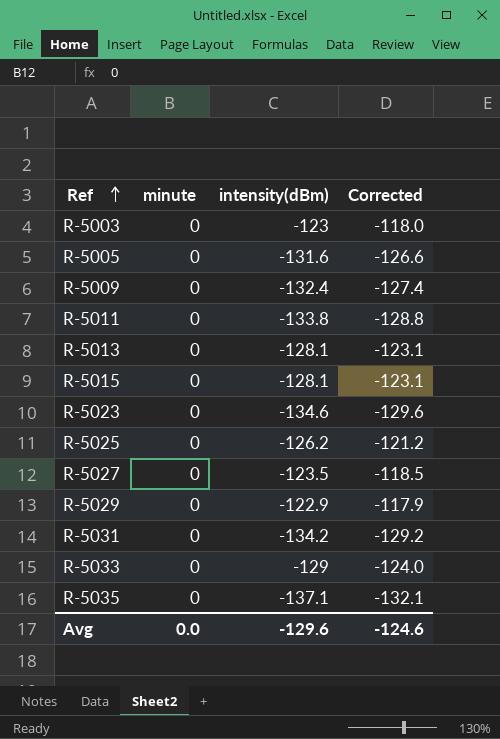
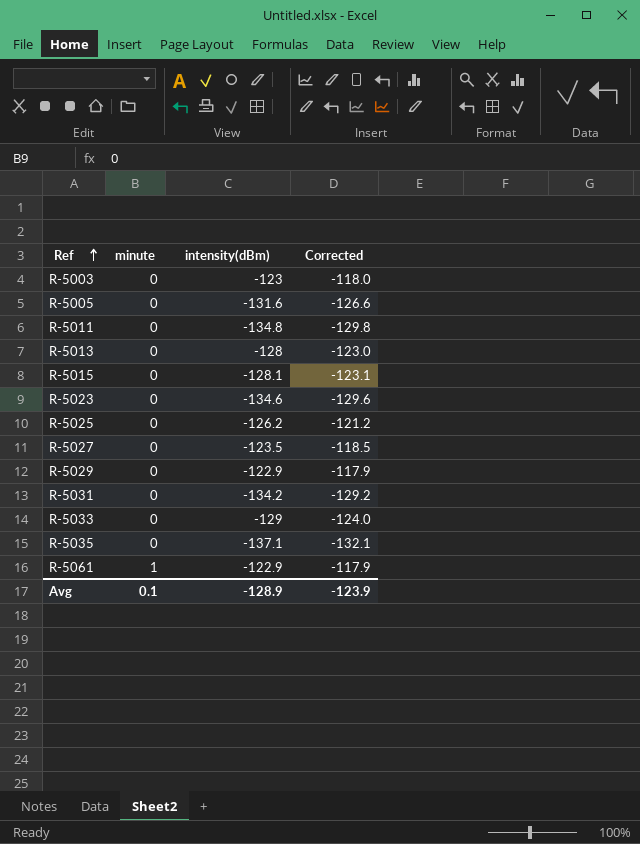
row R-5009: 0 | -132.4 | -127.4 -> none
R-5011 | intensity(dBm): -133.8 -> -134.8
R-5011 | Corrected: -128.8 -> -129.8
R-5013 | intensity(dBm): -128.1 -> -128
R-5013 | Corrected: -123.1 -> -123.0
row R-5061: none -> 1 | -122.9 | -117.9
Avg | minute: 0.0 -> 0.1
Avg | intensity(dBm): -129.6 -> -128.9
Avg | Corrected: -124.6 -> -123.9

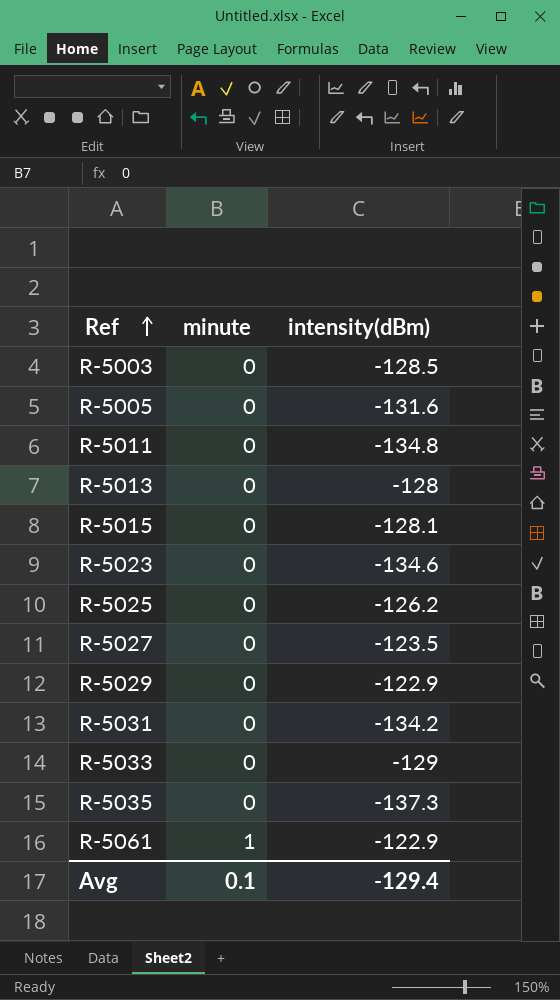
column Corrected | formula: [intensity(dBm)] + 5 -> none
R-5003 | intensity(dBm): -123 -> -128.5
R-5035 | intensity(dBm): -137.1 -> -137.3
Avg | intensity(dBm): -128.9 -> -129.4

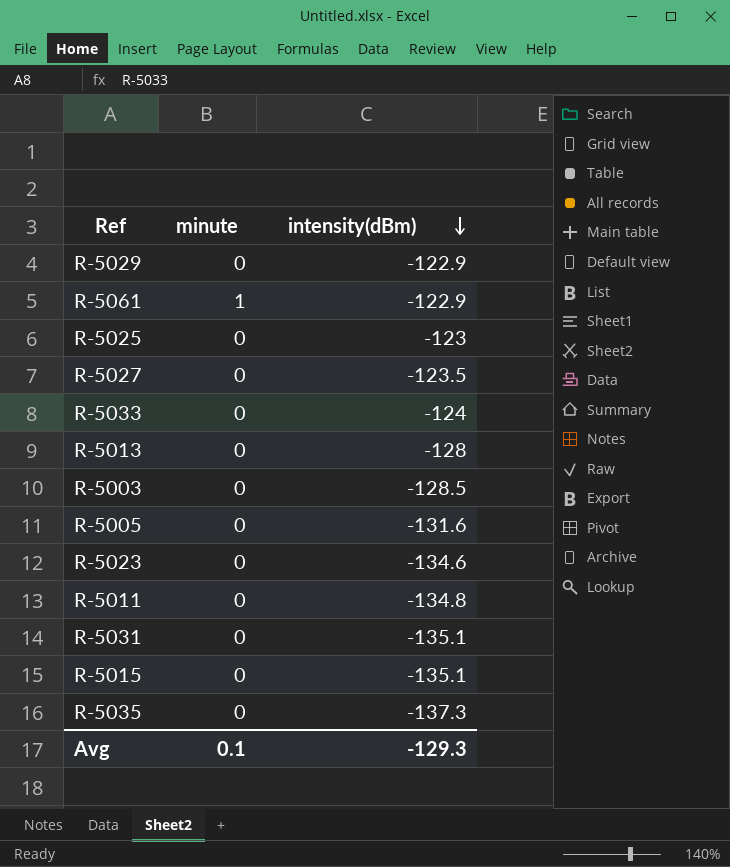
row order: Ref ascending -> intensity(dBm) descending
R-5025 | intensity(dBm): -126.2 -> -123
R-5033 | intensity(dBm): -129 -> -124
R-5031 | intensity(dBm): -134.2 -> -135.1
R-5015 | intensity(dBm): -128.1 -> -135.1
Avg | intensity(dBm): -129.4 -> -129.3

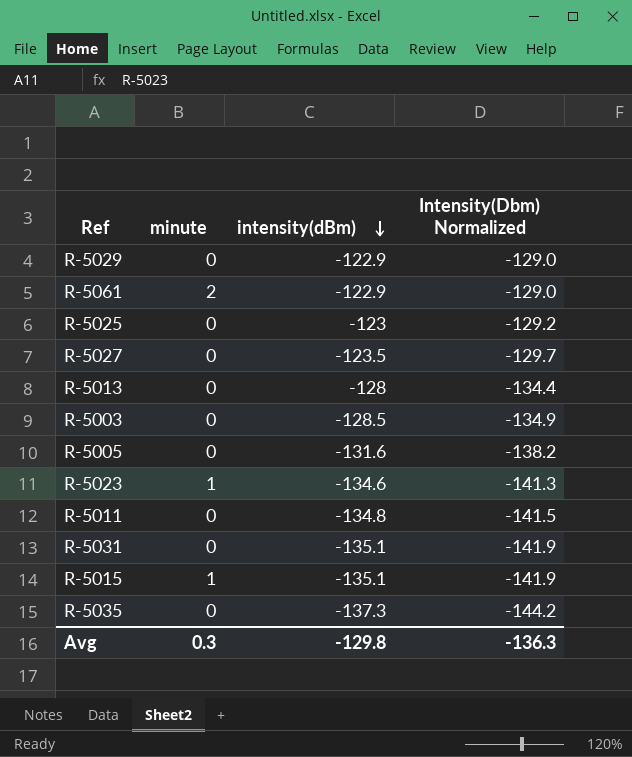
column Intensity(Dbm) Normalized | formula: none -> [intensity(dBm)] * 1.05
row R-5033: 0 | -124 -> none
R-5061 | minute: 1 -> 2
R-5023 | minute: 0 -> 1
R-5015 | minute: 0 -> 1
Avg | minute: 0.1 -> 0.3
Avg | intensity(dBm): -129.3 -> -129.8

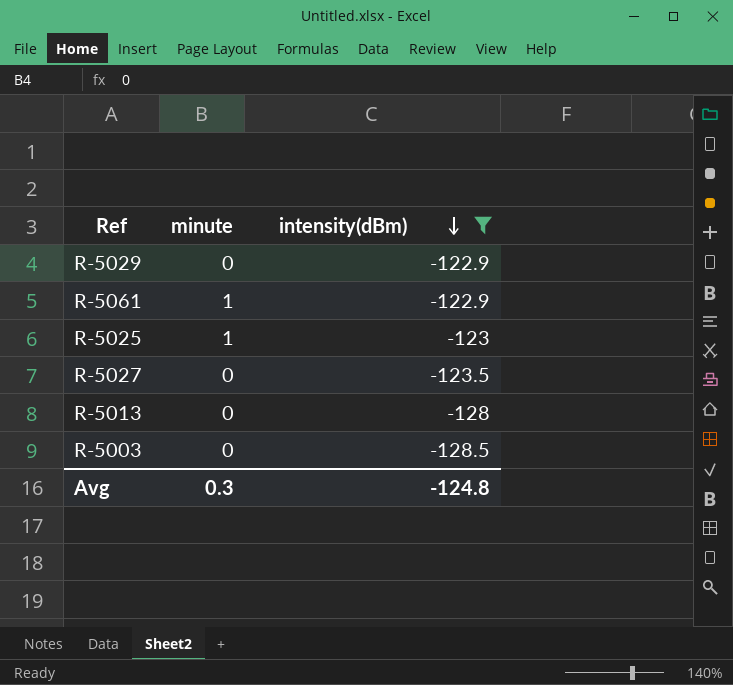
filter: none -> intensity(dBm) >= -128.5
column Intensity(Dbm) Normalized | formula: [intensity(dBm)] * 1.05 -> none
R-5061 | minute: 2 -> 1
R-5025 | minute: 0 -> 1
Avg | intensity(dBm): -129.8 -> -124.8

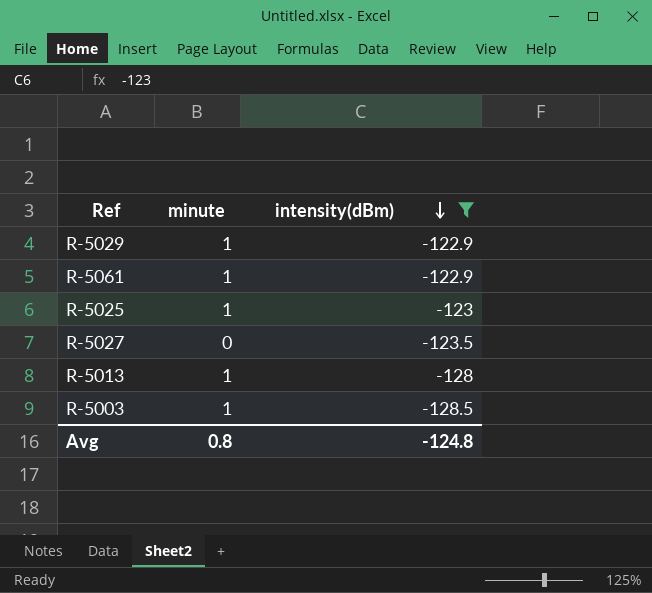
R-5029 | minute: 0 -> 1
R-5013 | minute: 0 -> 1
R-5003 | minute: 0 -> 1
Avg | minute: 0.3 -> 0.8

